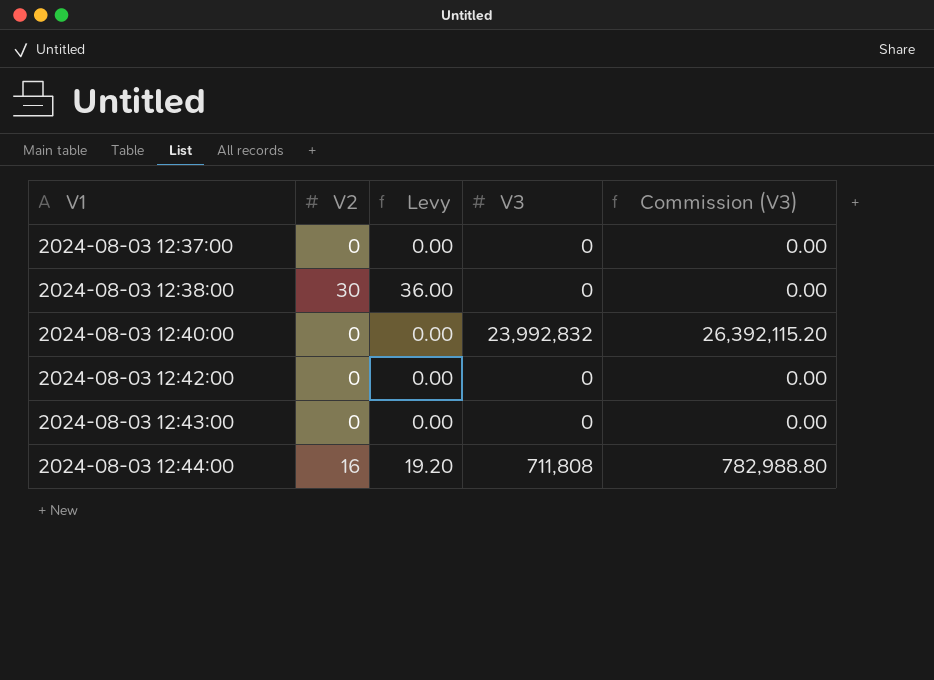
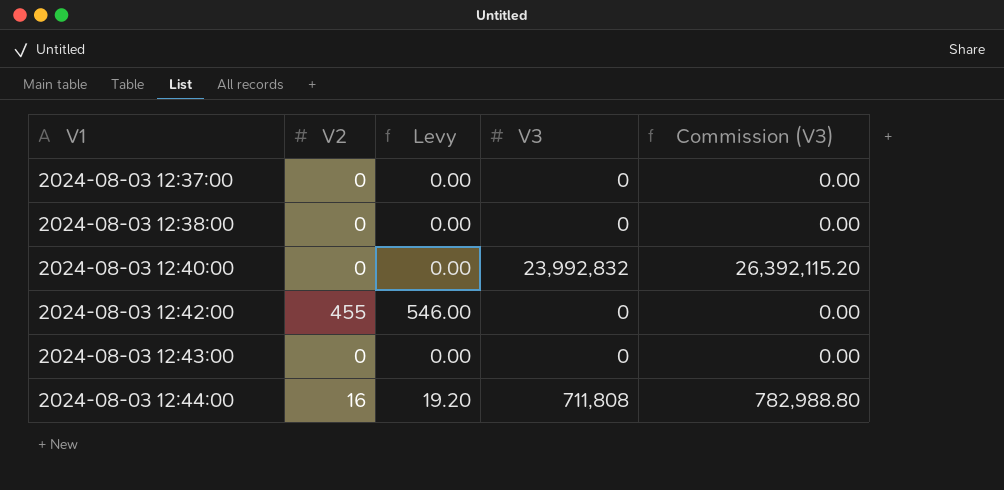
2024-08-03 12:38:00 | V2: 30 -> 0
2024-08-03 12:38:00 | Levy: 36.00 -> 0.00
2024-08-03 12:42:00 | V2: 0 -> 455
2024-08-03 12:42:00 | Levy: 0.00 -> 546.00

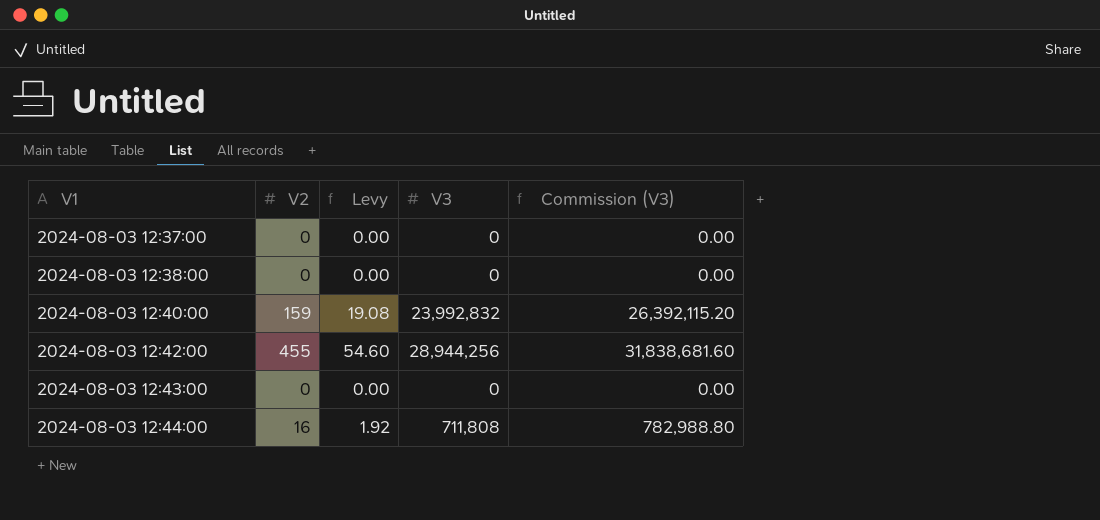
column Levy | formula: [V2] * 1.2 -> [V2] * 0.12
2024-08-03 12:40:00 | V2: 0 -> 159
2024-08-03 12:42:00 | V3: 0 -> 28,944,256
2024-08-03 12:42:00 | Commission (V3): 0.00 -> 31,838,681.60

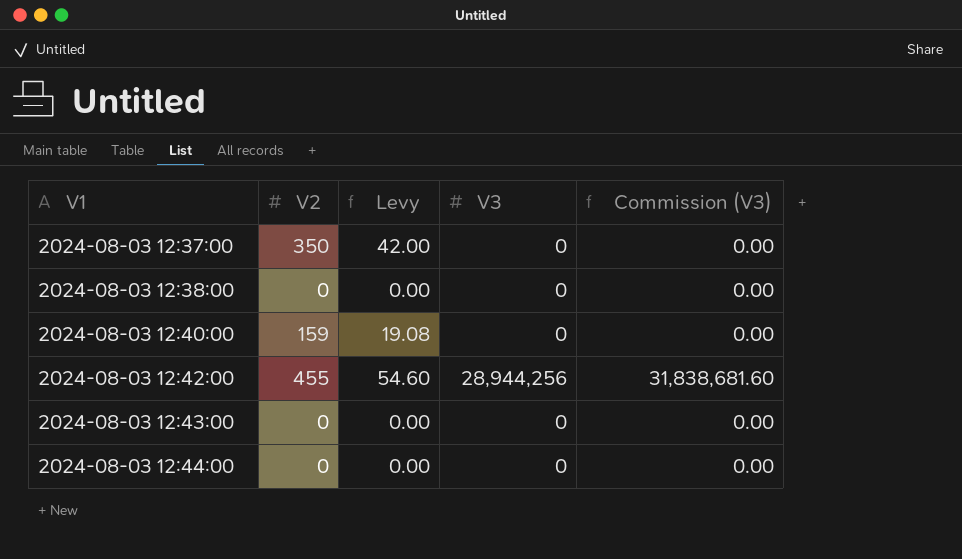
2024-08-03 12:37:00 | V2: 0 -> 350
2024-08-03 12:37:00 | Levy: 0.00 -> 42.00
2024-08-03 12:40:00 | V3: 23,992,832 -> 0
2024-08-03 12:40:00 | Commission (V3): 26,392,115.20 -> 0.00
2024-08-03 12:44:00 | V2: 16 -> 0
2024-08-03 12:44:00 | Levy: 1.92 -> 0.00
2024-08-03 12:44:00 | V3: 711,808 -> 0
2024-08-03 12:44:00 | Commission (V3): 782,988.80 -> 0.00

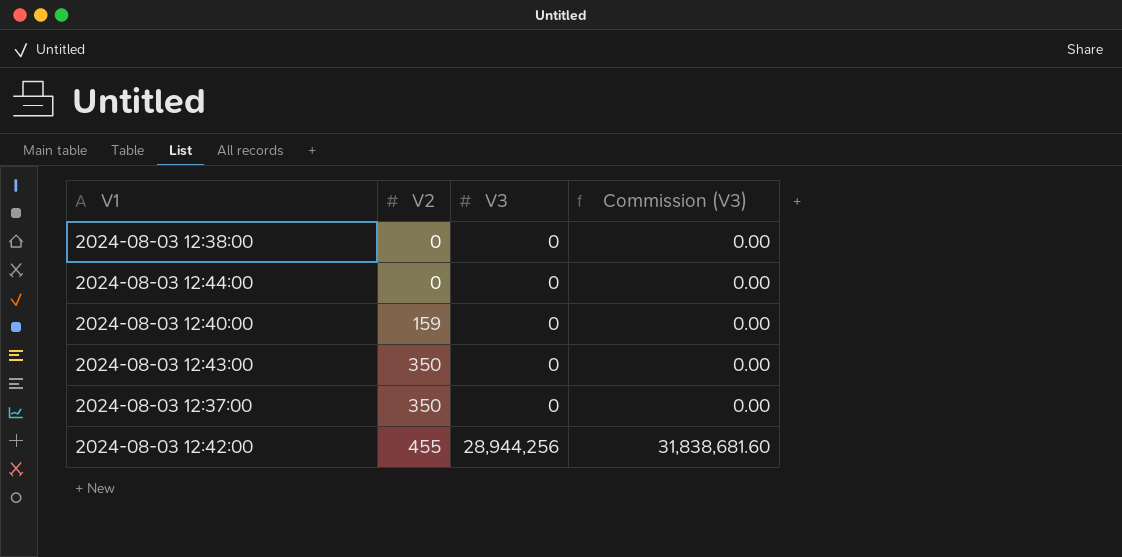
row order: V1 ascending -> V2 ascending
column Levy | formula: [V2] * 0.12 -> none
2024-08-03 12:43:00 | V2: 0 -> 350

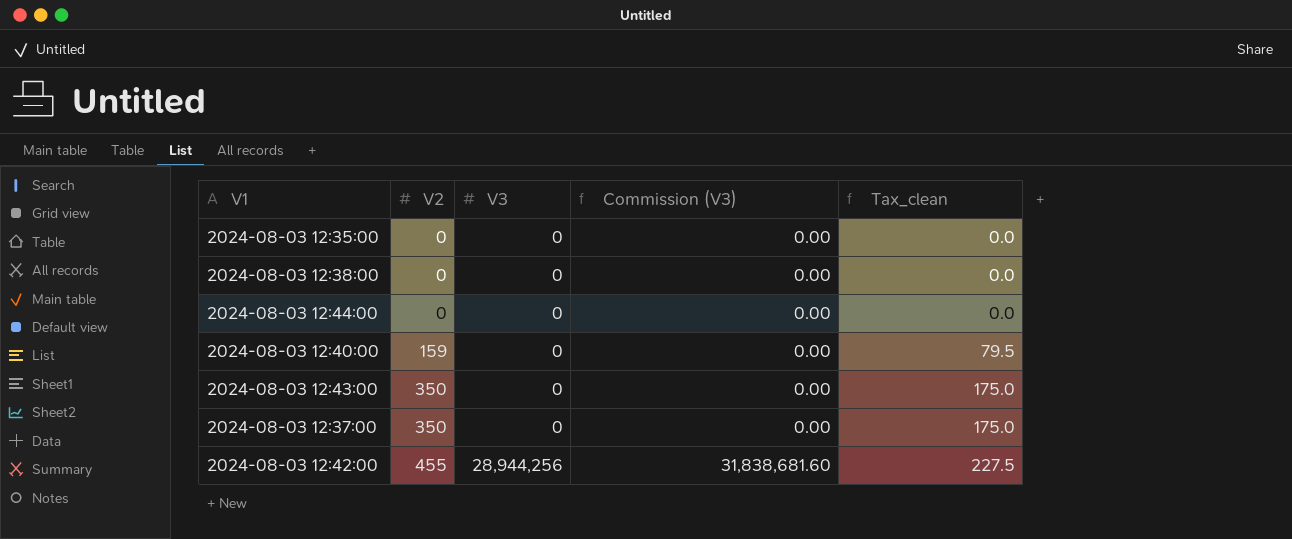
column Tax_clean | formula: none -> [V2] * 0.5
row 2024-08-03 12:35:00: none -> 0 | 0 | 0.00 | 0.0

